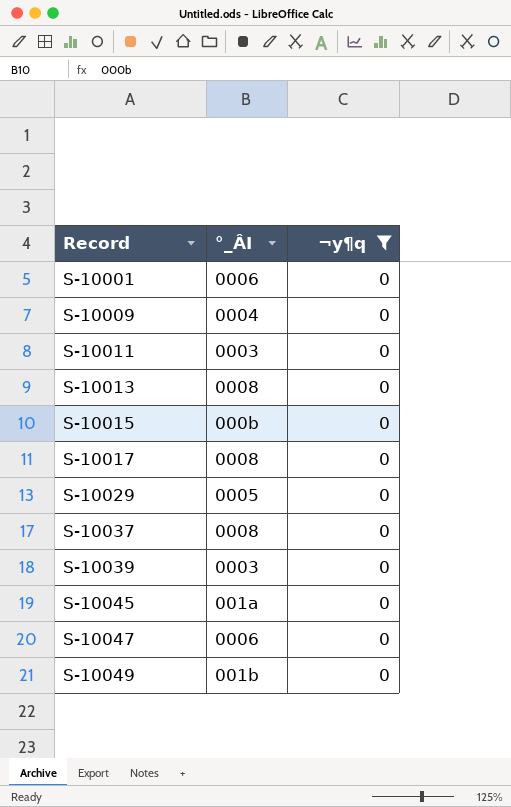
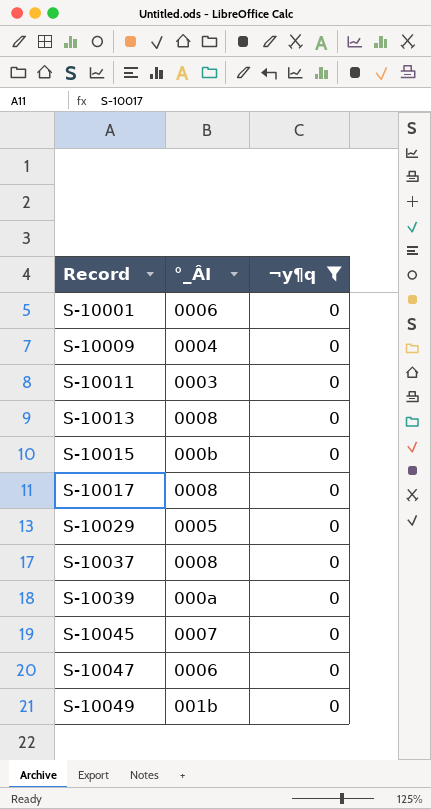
S-10039 | °_ÂI: 0003 -> 000a
S-10045 | °_ÂI: 001a -> 0007

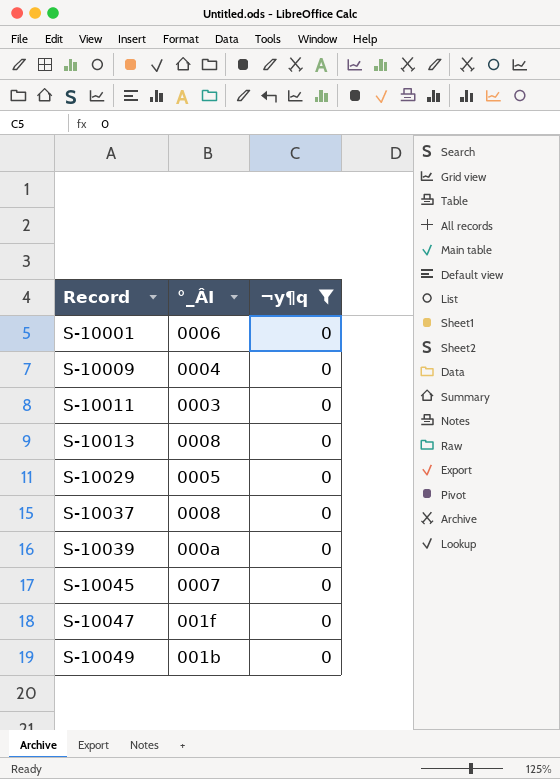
row S-10015: 000b | 0 -> none
row S-10017: 0008 | 0 -> none
S-10047 | °_ÂI: 0006 -> 001f

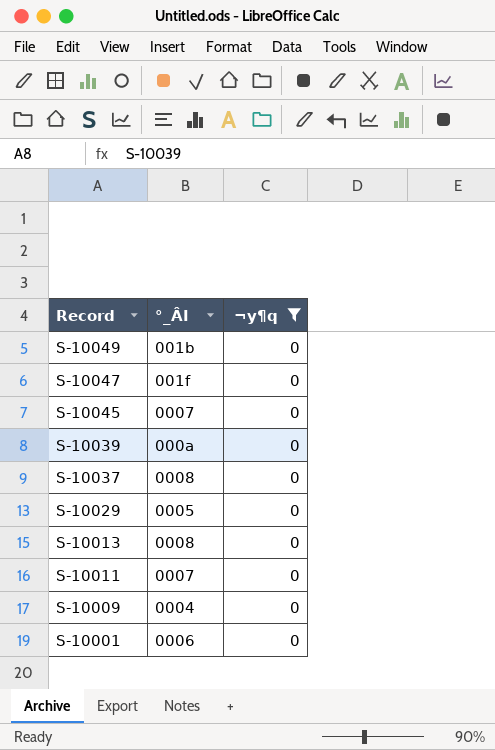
row order: Record ascending -> Record descending
S-10011 | °_ÂI: 0003 -> 0007

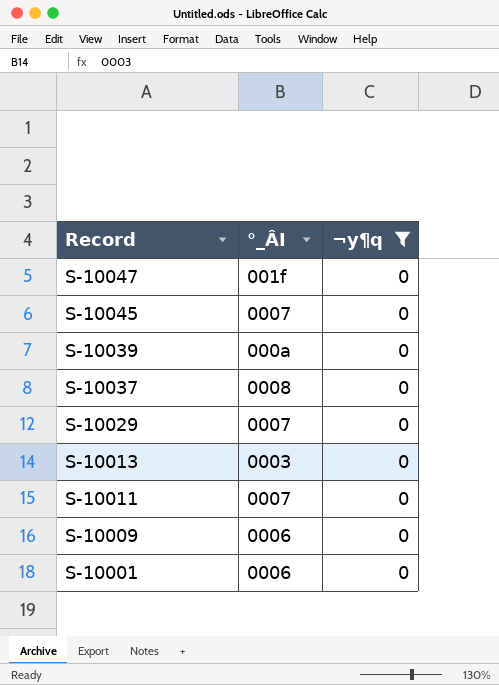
row S-10049: 001b | 0 -> none
S-10029 | °_ÂI: 0005 -> 0007
S-10013 | °_ÂI: 0008 -> 0003
S-10009 | °_ÂI: 0004 -> 0006

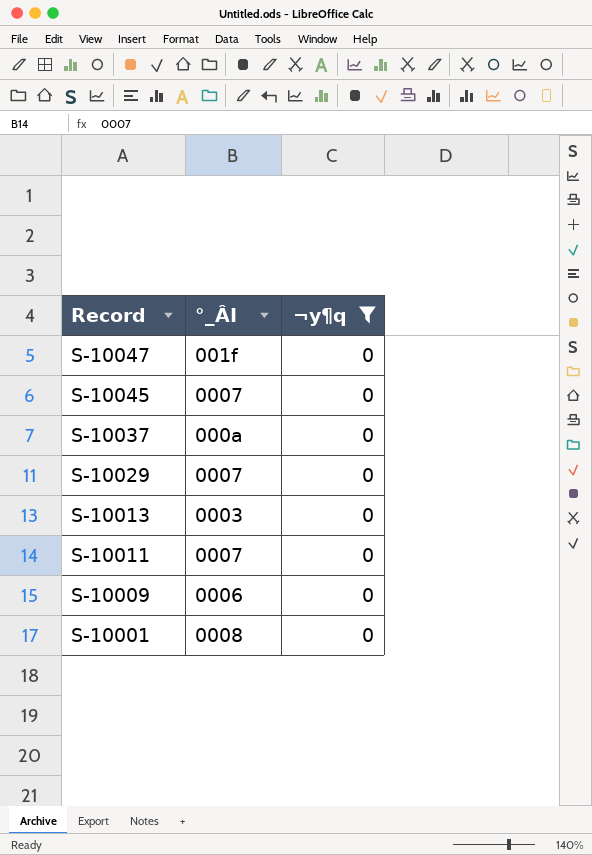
row S-10039: 000a | 0 -> none
S-10037 | °_ÂI: 0008 -> 000a
S-10001 | °_ÂI: 0006 -> 0008

